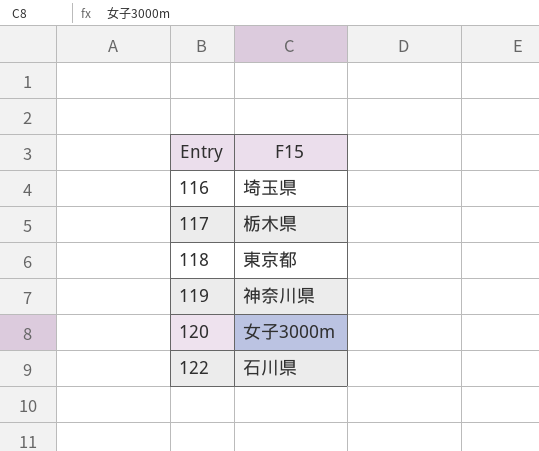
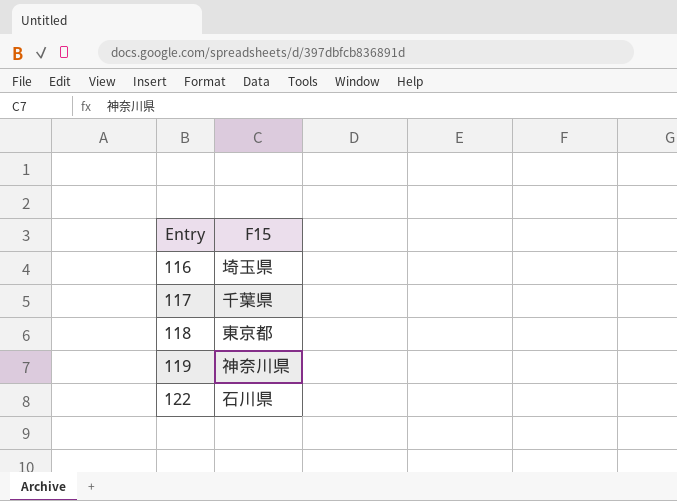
row 120: 女子3000m -> none
117 | F15: 栃木県 -> 千葉県

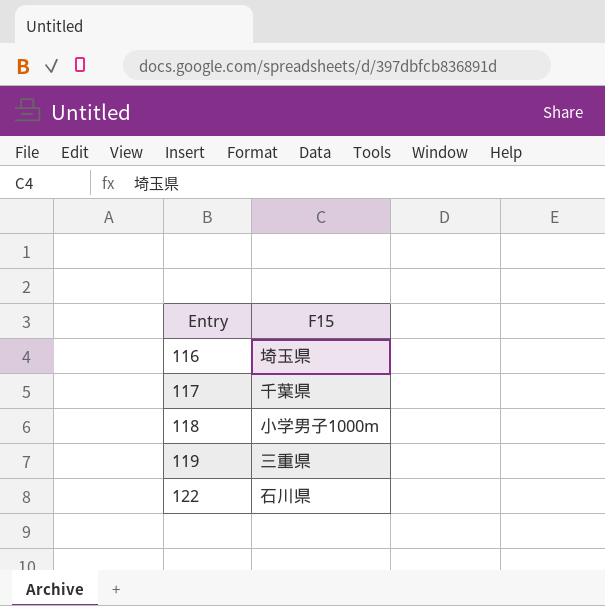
118 | F15: 東京都 -> 小学男子1000m
119 | F15: 神奈川県 -> 三重県

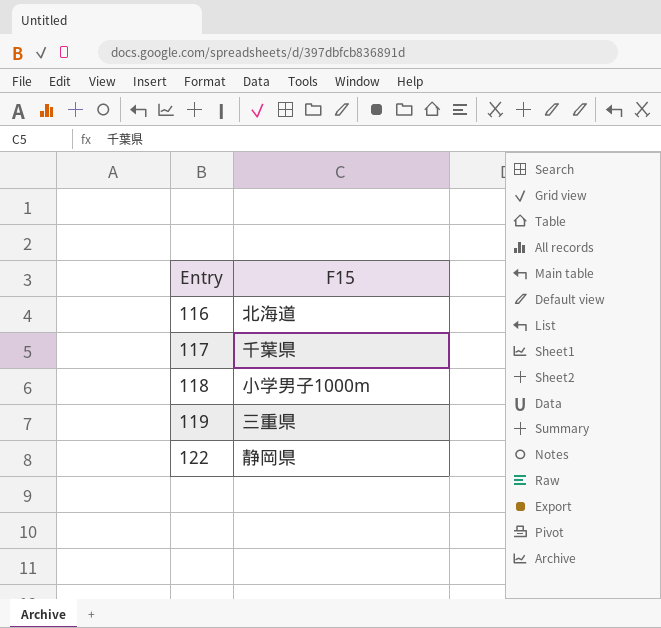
116 | F15: 埼玉県 -> 北海道
122 | F15: 石川県 -> 静岡県

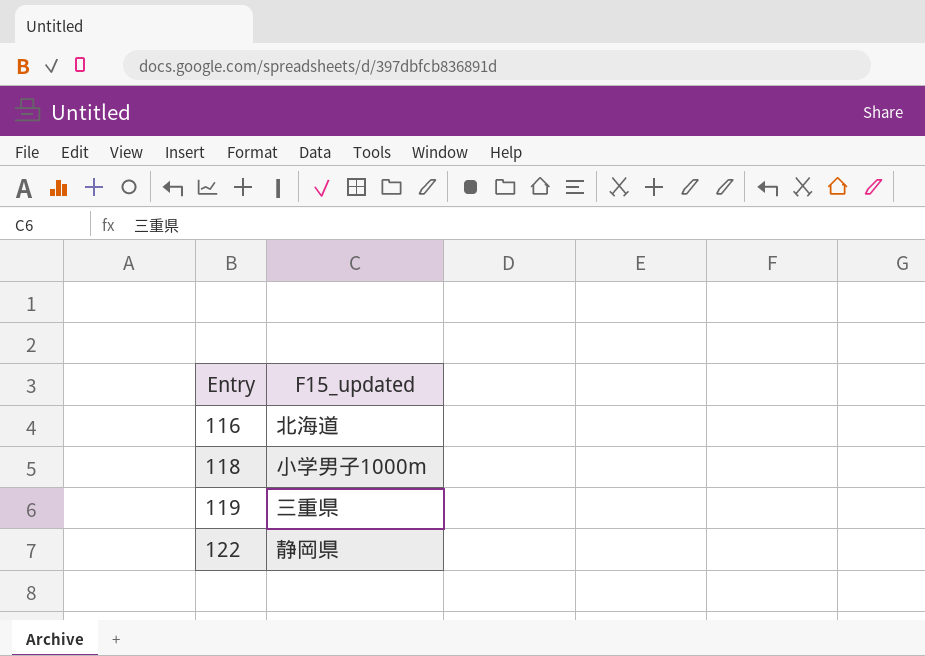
column name: F15 -> F15_updated
row 117: 千葉県 -> none

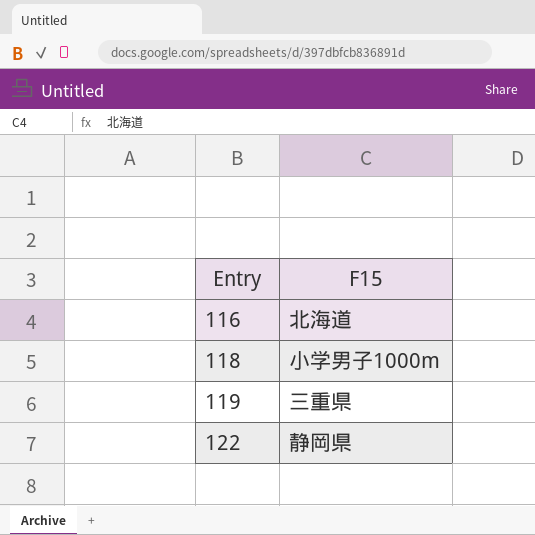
column name: F15_updated -> F15

